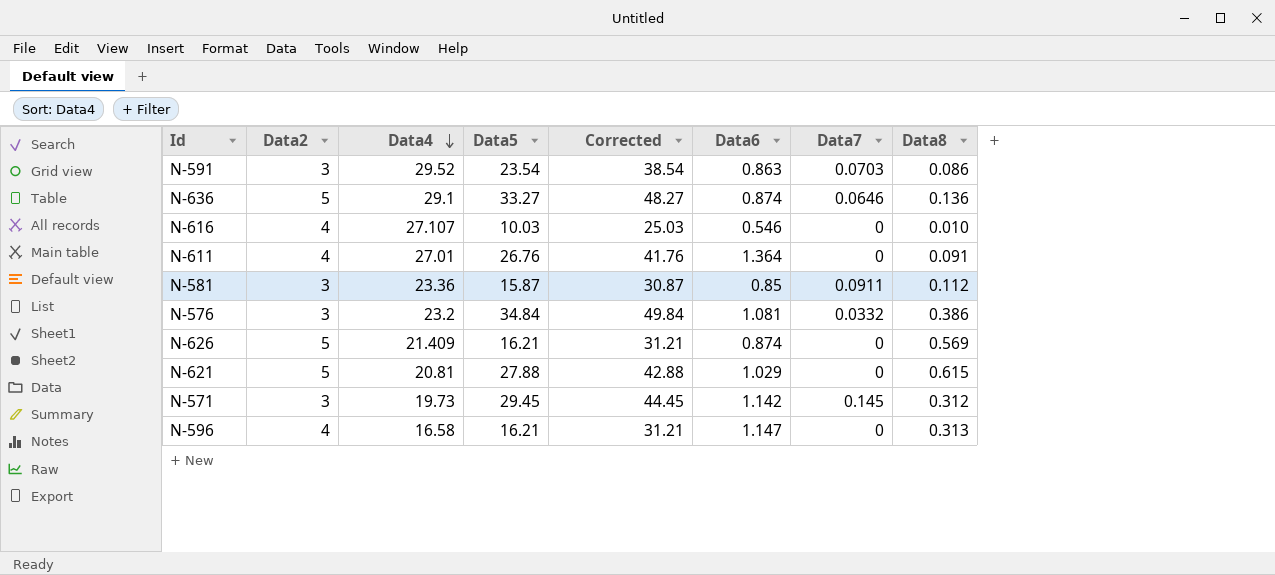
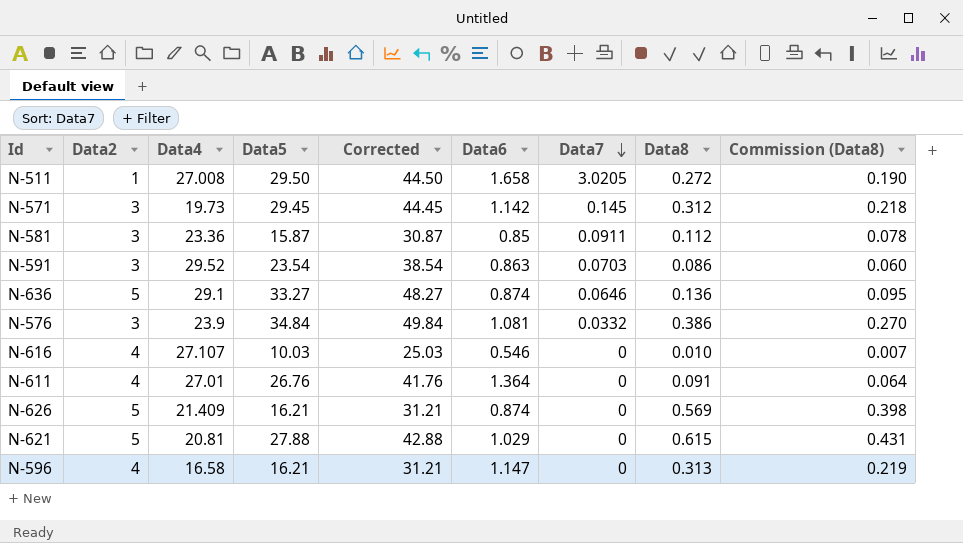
row order: Data4 descending -> Data7 descending
column Commission (Data8) | formula: none -> [Data8] * 0.7
row N-511: none -> 1 | 27.008 | 29.50 | 44.50 | 1.658 | 3.0205 | 0.272 | 0.190
N-576 | Data4: 23.2 -> 23.9

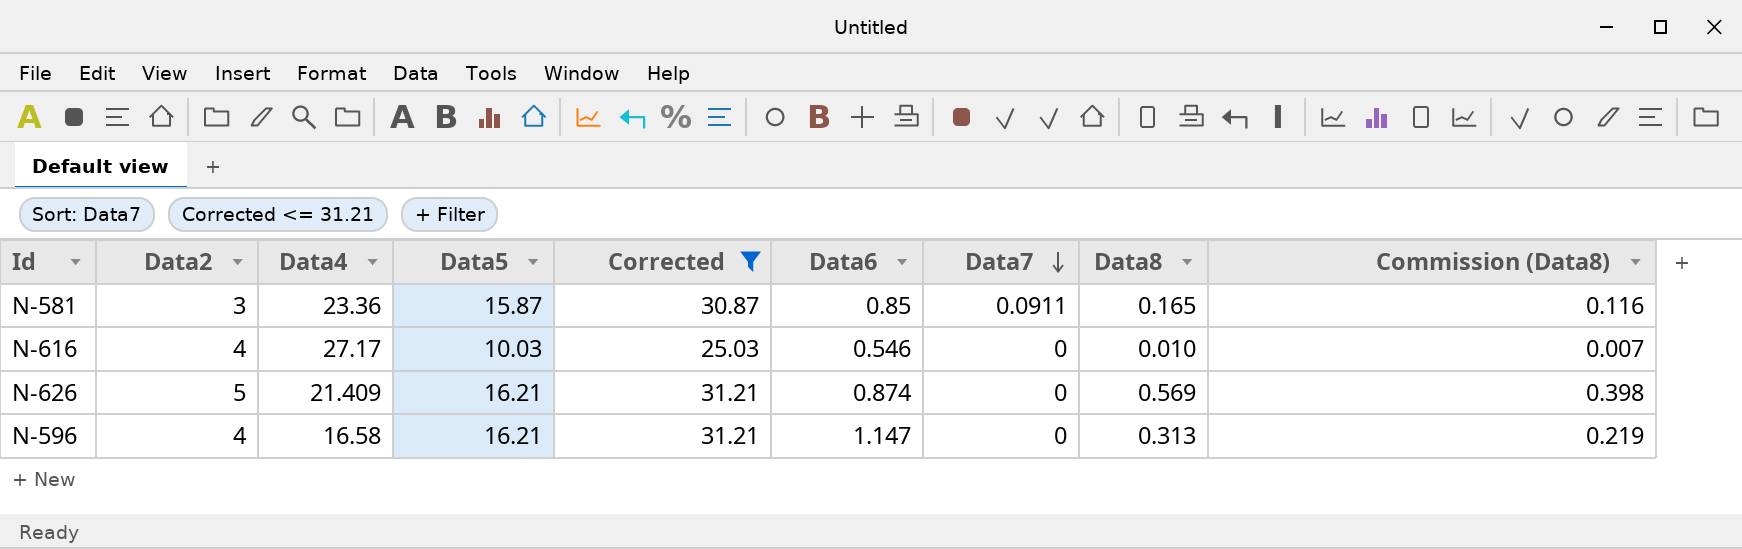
filter: none -> Corrected <= 31.21
N-581 | Data8: 0.112 -> 0.165
N-581 | Commission (Data8): 0.078 -> 0.116
N-616 | Data4: 27.107 -> 27.17

